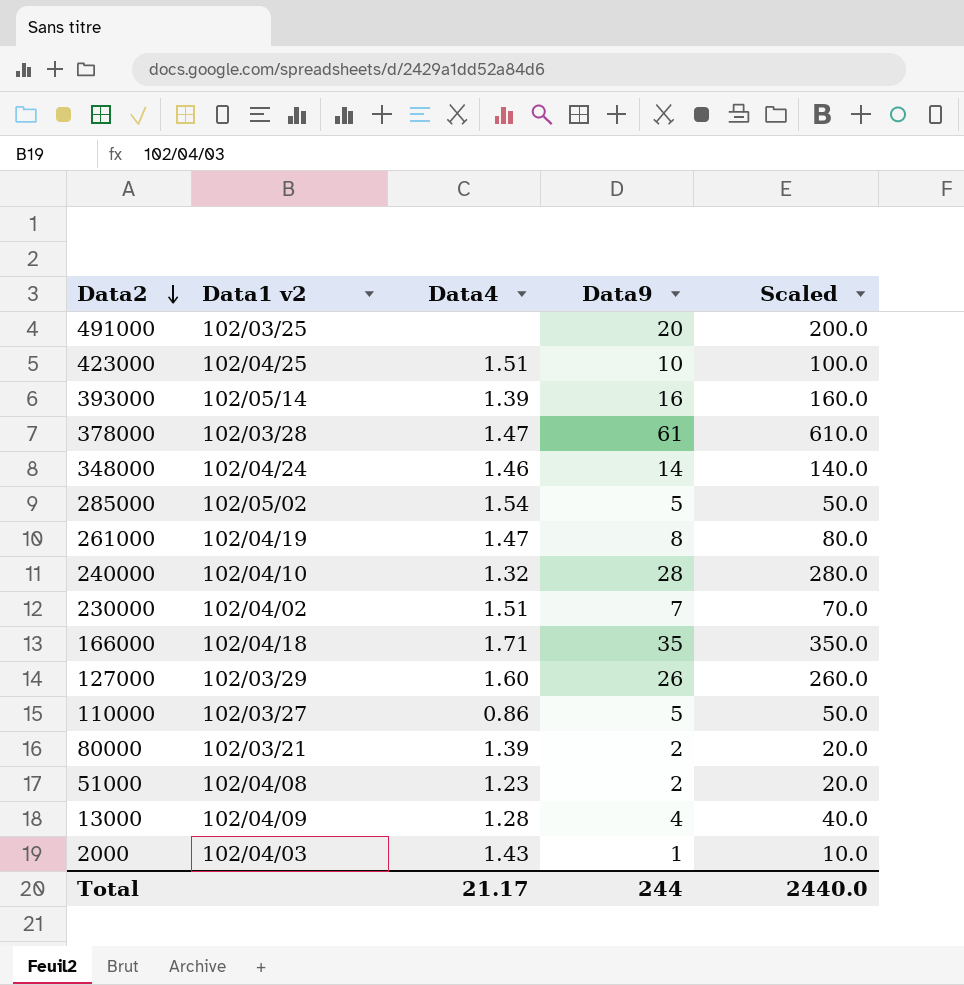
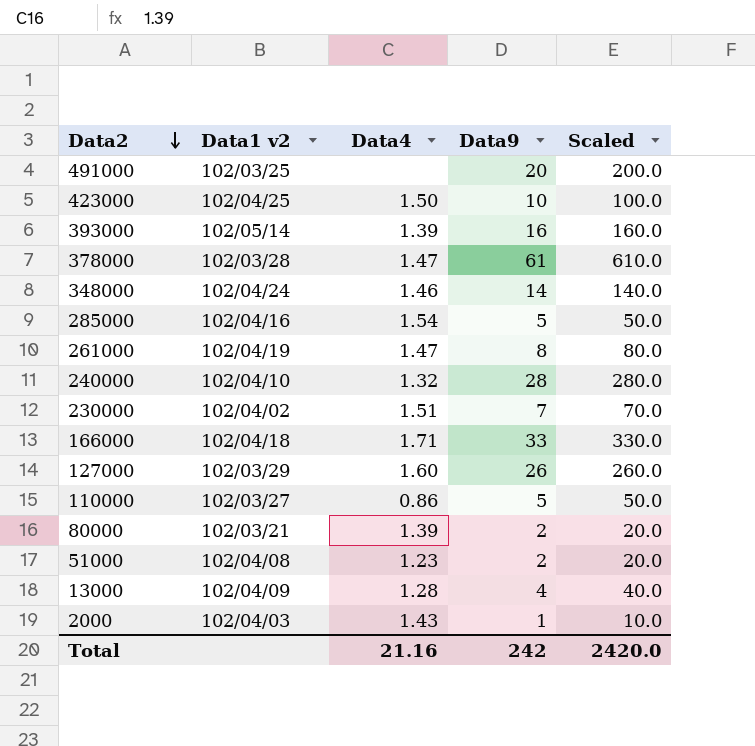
423000 | Data4: 1.51 -> 1.50
285000 | Data1 v2: 102/05/02 -> 102/04/16
166000 | Data9: 35 -> 33
166000 | Scaled: 350.0 -> 330.0
Total | Data4: 21.17 -> 21.16
Total | Data9: 244 -> 242
Total | Scaled: 2440.0 -> 2420.0

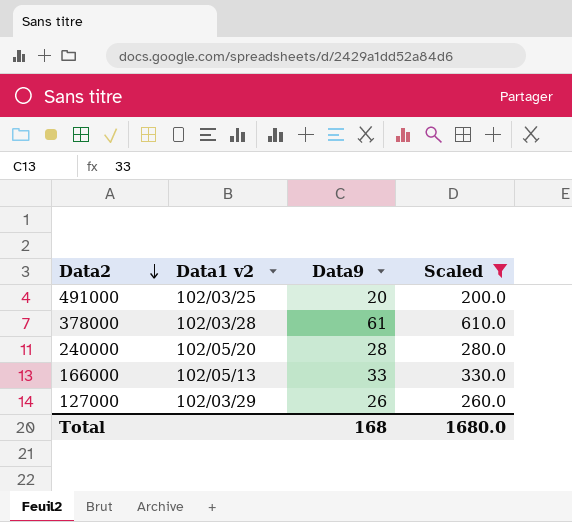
filter: none -> Scaled >= 200.0
column Data4 | position: 3 -> none
240000 | Data1 v2: 102/04/10 -> 102/05/20
166000 | Data1 v2: 102/04/18 -> 102/05/13
Total | Data9: 242 -> 168
Total | Scaled: 2420.0 -> 1680.0

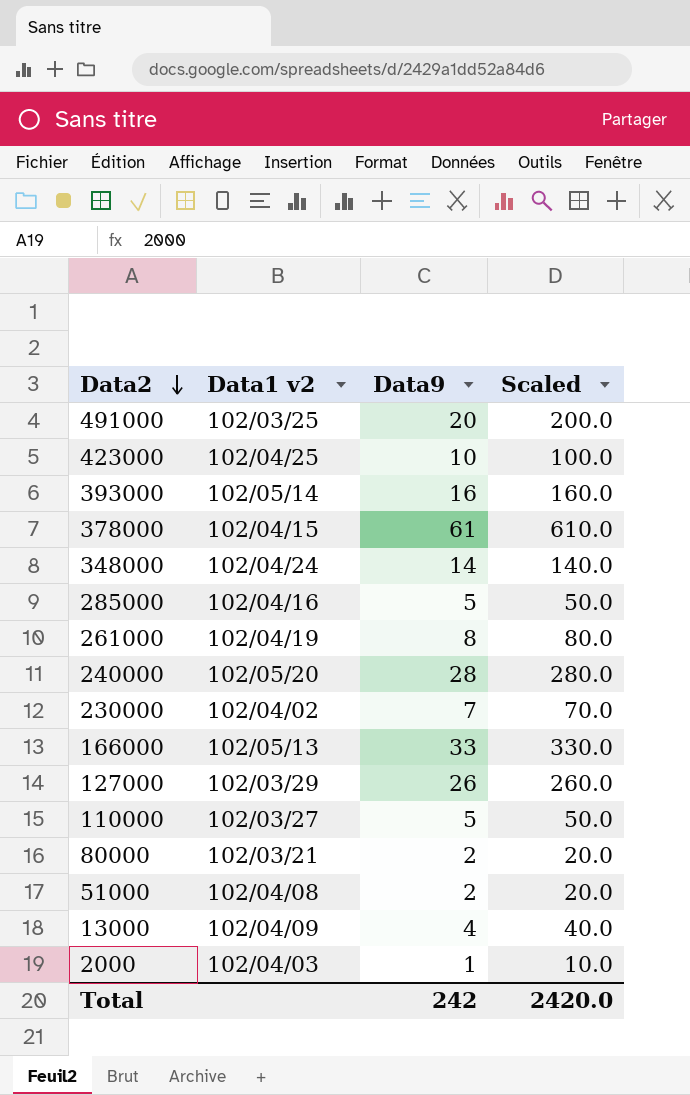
filter: Scaled >= 200.0 -> none
378000 | Data1 v2: 102/03/28 -> 102/04/15
Total | Data9: 168 -> 242
Total | Scaled: 1680.0 -> 2420.0

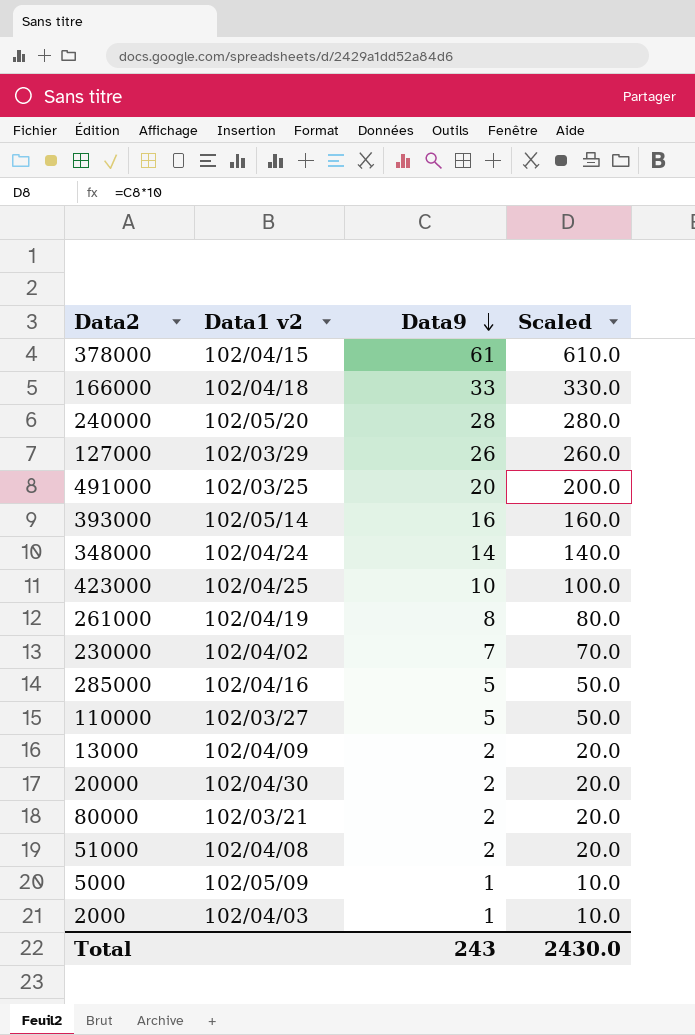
row order: Data2 descending -> Data9 descending
166000 | Data1 v2: 102/05/13 -> 102/04/18
13000 | Data9: 4 -> 2
13000 | Scaled: 40.0 -> 20.0
row 20000: none -> 102/04/30 | 2 | 20.0
row 5000: none -> 102/05/09 | 1 | 10.0
Total | Data9: 242 -> 243
Total | Scaled: 2420.0 -> 2430.0

